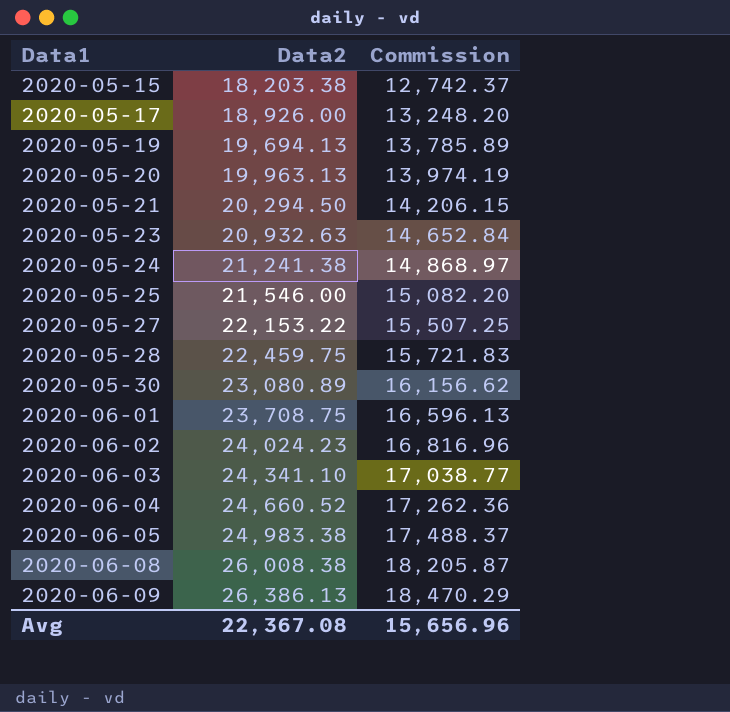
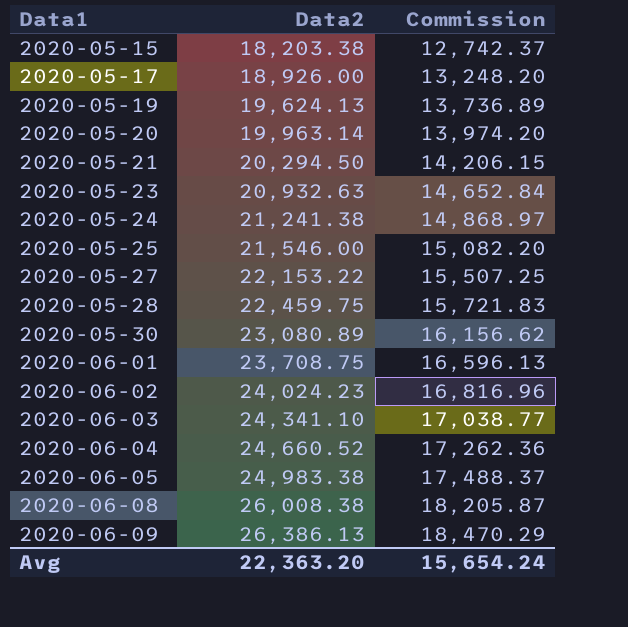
2020-05-19 | Data2: 19,694.13 -> 19,624.13
2020-05-19 | Commission: 13,785.89 -> 13,736.89
2020-05-20 | Data2: 19,963.13 -> 19,963.14
2020-05-20 | Commission: 13,974.19 -> 13,974.20
Avg | Data2: 22,367.08 -> 22,363.20
Avg | Commission: 15,656.96 -> 15,654.24

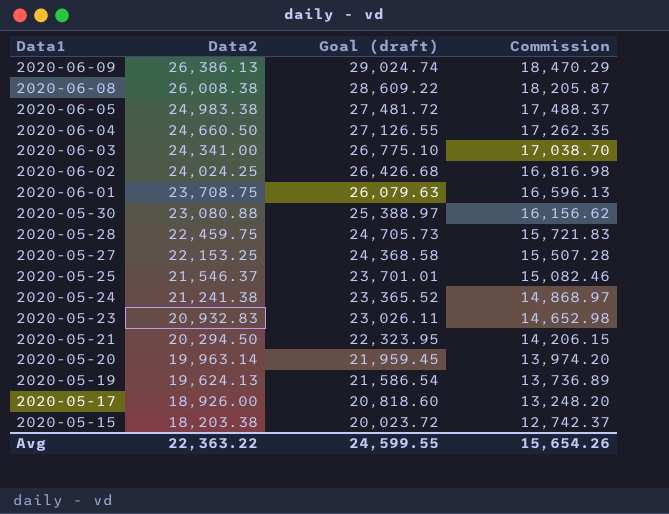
row order: Data1 ascending -> Data1 descending
column Goal (draft) | formula: none -> [Data2] * 1.1
2020-06-04 | Data2: 24,660.52 -> 24,660.50
2020-06-04 | Commission: 17,262.36 -> 17,262.35
2020-06-03 | Data2: 24,341.10 -> 24,341.00
2020-06-03 | Commission: 17,038.77 -> 17,038.70
2020-06-02 | Data2: 24,024.23 -> 24,024.25
2020-06-02 | Commission: 16,816.96 -> 16,816.98
2020-05-30 | Data2: 23,080.89 -> 23,080.88
2020-05-27 | Data2: 22,153.22 -> 22,153.25
2020-05-27 | Commission: 15,507.25 -> 15,507.28
2020-05-25 | Data2: 21,546.00 -> 21,546.37
2020-05-25 | Commission: 15,082.20 -> 15,082.46
2020-05-23 | Data2: 20,932.63 -> 20,932.83
2020-05-23 | Commission: 14,652.84 -> 14,652.98
Avg | Data2: 22,363.20 -> 22,363.22
Avg | Commission: 15,654.24 -> 15,654.26

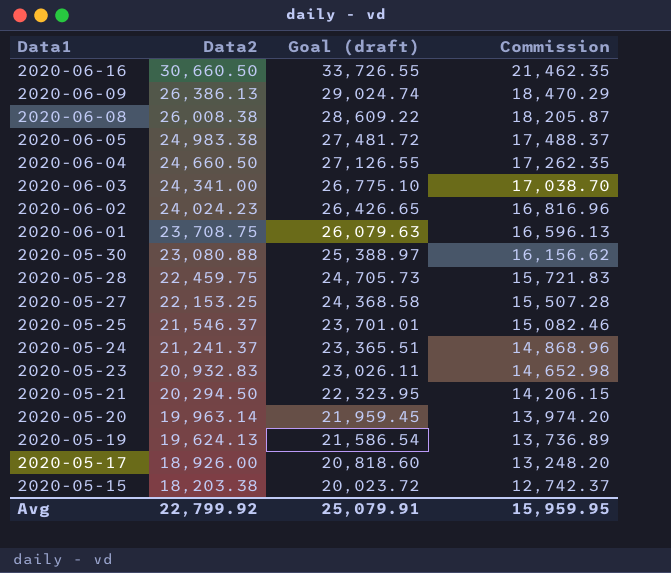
row 2020-06-16: none -> 30,660.50 | 33,726.55 | 21,462.35
2020-06-02 | Data2: 24,024.25 -> 24,024.23
2020-06-02 | Goal (draft): 26,426.68 -> 26,426.65
2020-06-02 | Commission: 16,816.98 -> 16,816.96
2020-05-24 | Data2: 21,241.38 -> 21,241.37
2020-05-24 | Goal (draft): 23,365.52 -> 23,365.51
2020-05-24 | Commission: 14,868.97 -> 14,868.96
Avg | Data2: 22,363.22 -> 22,799.92
Avg | Goal (draft): 24,599.55 -> 25,079.91
Avg | Commission: 15,654.26 -> 15,959.95

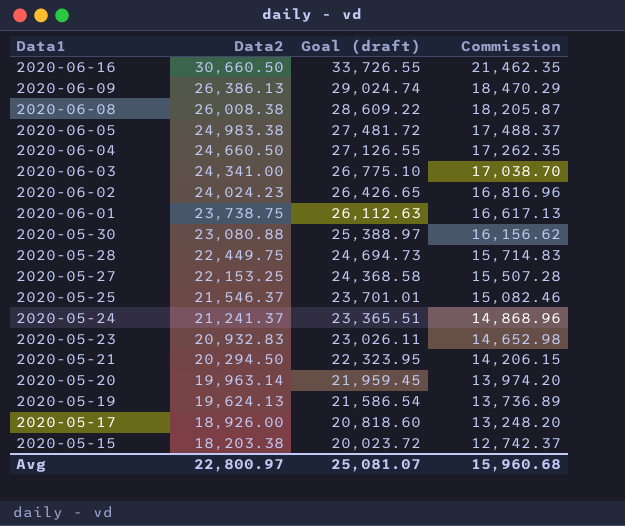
2020-06-01 | Data2: 23,708.75 -> 23,738.75
2020-06-01 | Goal (draft): 26,079.63 -> 26,112.63
2020-06-01 | Commission: 16,596.13 -> 16,617.13
2020-05-28 | Data2: 22,459.75 -> 22,449.75
2020-05-28 | Goal (draft): 24,705.73 -> 24,694.73
2020-05-28 | Commission: 15,721.83 -> 15,714.83
Avg | Data2: 22,799.92 -> 22,800.97
Avg | Goal (draft): 25,079.91 -> 25,081.07
Avg | Commission: 15,959.95 -> 15,960.68

